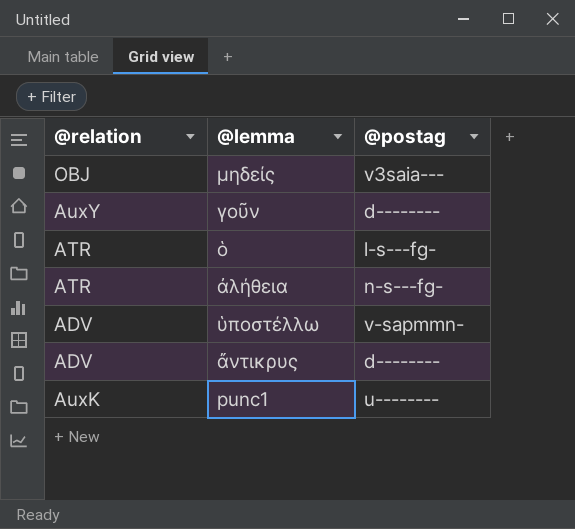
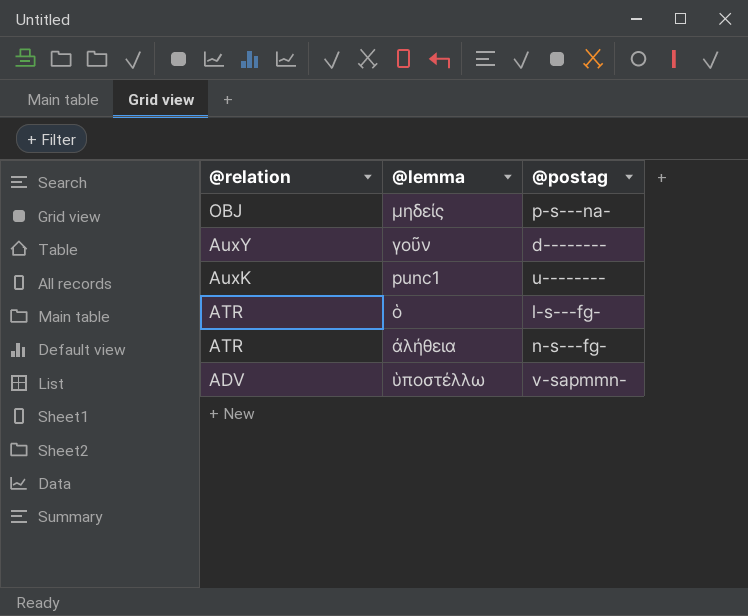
row order: none -> @relation descending
row ἄντικρυς: ADV | d-------- -> none
μηδείς | @postag: v3saia--- -> p-s---na-

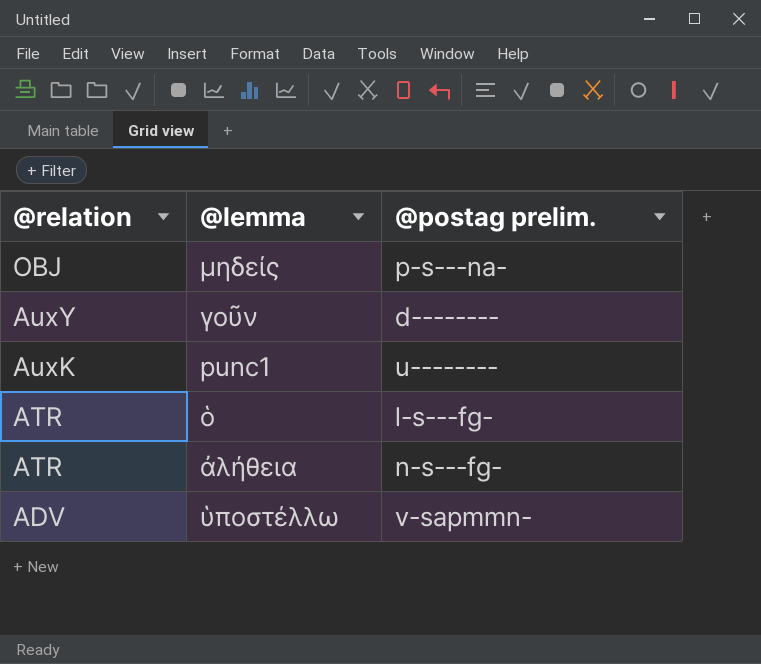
column name: @postag -> @postag prelim.

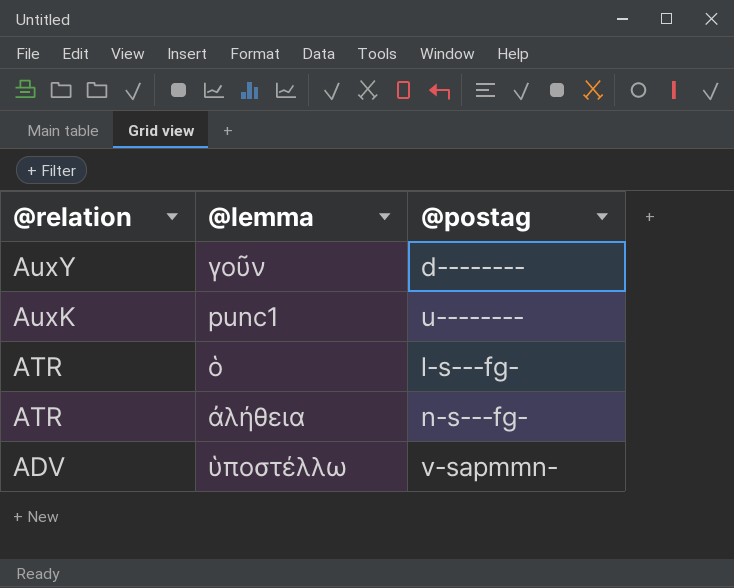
column name: @postag prelim. -> @postag
row μηδείς: OBJ | p-s---na- -> none

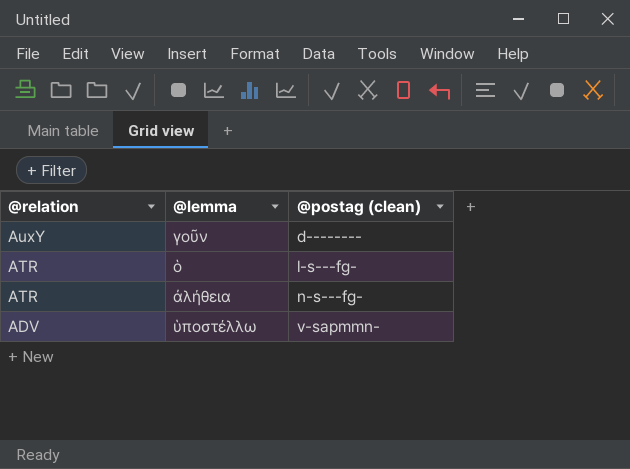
column name: @postag -> @postag (clean)
row punc1: AuxK | u-------- -> none

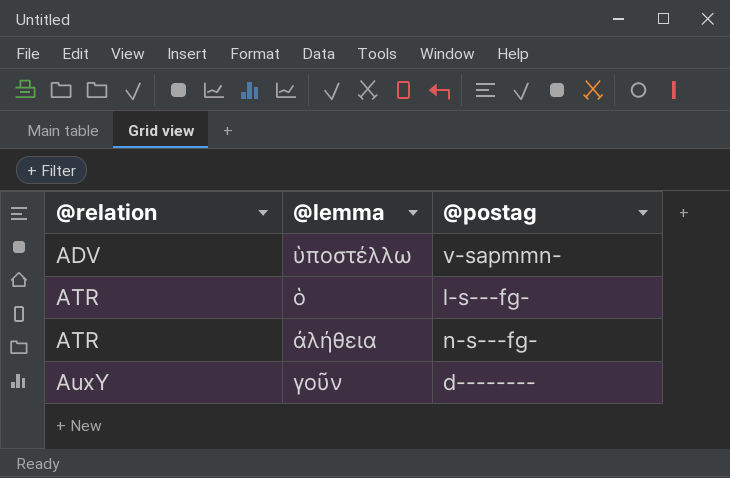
row order: @relation descending -> @relation ascending
column name: @postag (clean) -> @postag

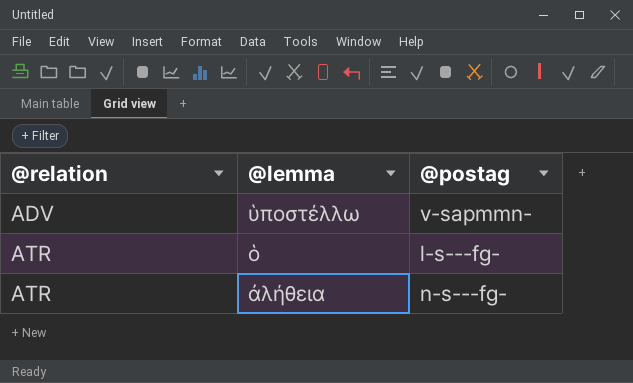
row γοῦν: AuxY | d-------- -> none

